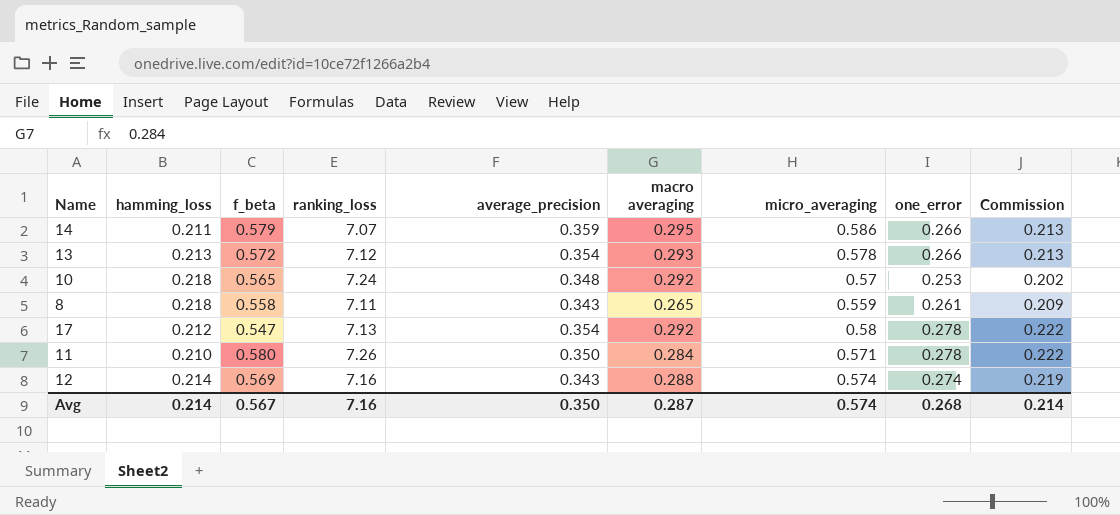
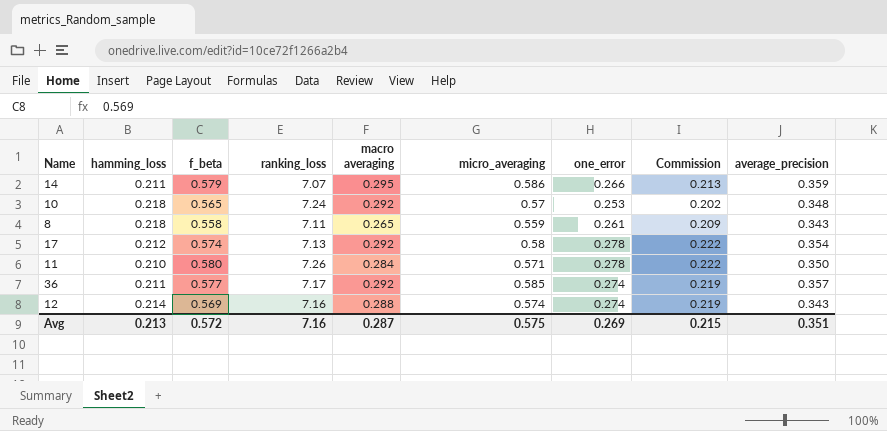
column average_precision | position: 5 -> 9
row 13: 0.213 | 0.572 | 7.12 | 0.354 | 0.293 | 0.578 | 0.266 | 0.213 -> none
17 | f_beta: 0.547 -> 0.574
row 36: none -> 0.211 | 0.577 | 7.17 | 0.292 | 0.585 | 0.274 | 0.219 | 0.357
Avg | hamming_loss: 0.214 -> 0.213
Avg | f_beta: 0.567 -> 0.572
Avg | micro_averaging: 0.574 -> 0.575
Avg | one_error: 0.268 -> 0.269
Avg | Commission: 0.214 -> 0.215
Avg | average_precision: 0.350 -> 0.351

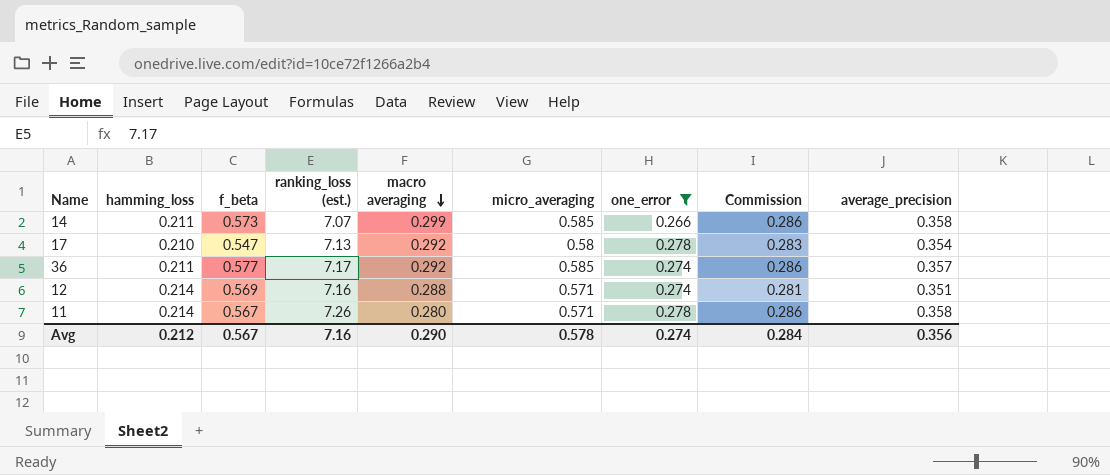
filter: none -> one_error >= 0.266
row order: none -> macro averaging descending
column name: ranking_loss -> ranking_loss (est.)
column Commission | formula: [one_error] * 0.8 -> [average_precision] * 0.8
14 | f_beta: 0.579 -> 0.573
14 | macro averaging: 0.295 -> 0.299
14 | micro_averaging: 0.586 -> 0.585
14 | average_precision: 0.359 -> 0.358
17 | hamming_loss: 0.212 -> 0.210
17 | f_beta: 0.574 -> 0.547
12 | micro_averaging: 0.574 -> 0.571
12 | average_precision: 0.343 -> 0.351
11 | hamming_loss: 0.210 -> 0.214
11 | f_beta: 0.580 -> 0.567
11 | macro averaging: 0.284 -> 0.280
11 | average_precision: 0.350 -> 0.358
Avg | hamming_loss: 0.213 -> 0.212
Avg | f_beta: 0.572 -> 0.567
Avg | macro averaging: 0.287 -> 0.290
Avg | micro_averaging: 0.575 -> 0.578
Avg | one_error: 0.269 -> 0.274
Avg | Commission: 0.215 -> 0.284
Avg | average_precision: 0.351 -> 0.356

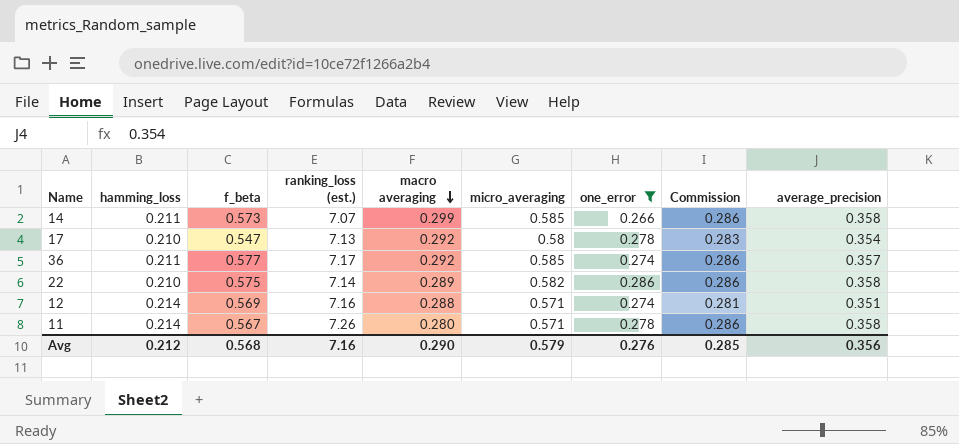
row 22: none -> 0.210 | 0.575 | 7.14 | 0.289 | 0.582 | 0.286 | 0.286 | 0.358
Avg | f_beta: 0.567 -> 0.568
Avg | micro_averaging: 0.578 -> 0.579
Avg | one_error: 0.274 -> 0.276
Avg | Commission: 0.284 -> 0.285

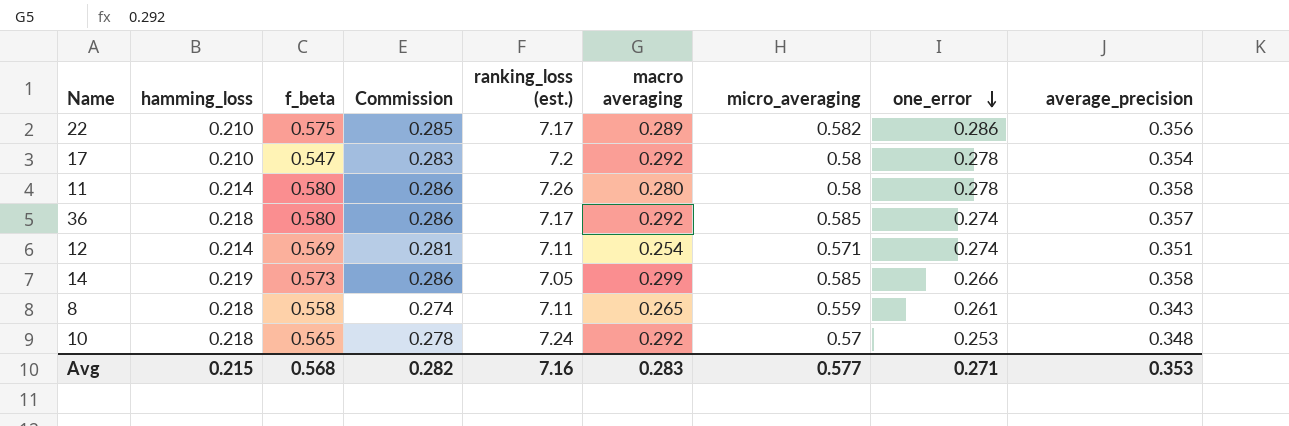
filter: one_error >= 0.266 -> none
row order: macro averaging descending -> one_error descending
column Commission | position: 8 -> 4
22 | Commission: 0.286 -> 0.285
22 | ranking_loss (est.): 7.14 -> 7.17
22 | average_precision: 0.358 -> 0.356
17 | ranking_loss (est.): 7.13 -> 7.2
11 | f_beta: 0.567 -> 0.580
11 | micro_averaging: 0.571 -> 0.58
36 | hamming_loss: 0.211 -> 0.218
36 | f_beta: 0.577 -> 0.580
12 | ranking_loss (est.): 7.16 -> 7.11
12 | macro averaging: 0.288 -> 0.254
14 | hamming_loss: 0.211 -> 0.219
14 | ranking_loss (est.): 7.07 -> 7.05
Avg | hamming_loss: 0.212 -> 0.215
Avg | Commission: 0.285 -> 0.282
Avg | macro averaging: 0.290 -> 0.283
Avg | micro_averaging: 0.579 -> 0.577
Avg | one_error: 0.276 -> 0.271
Avg | average_precision: 0.356 -> 0.353

